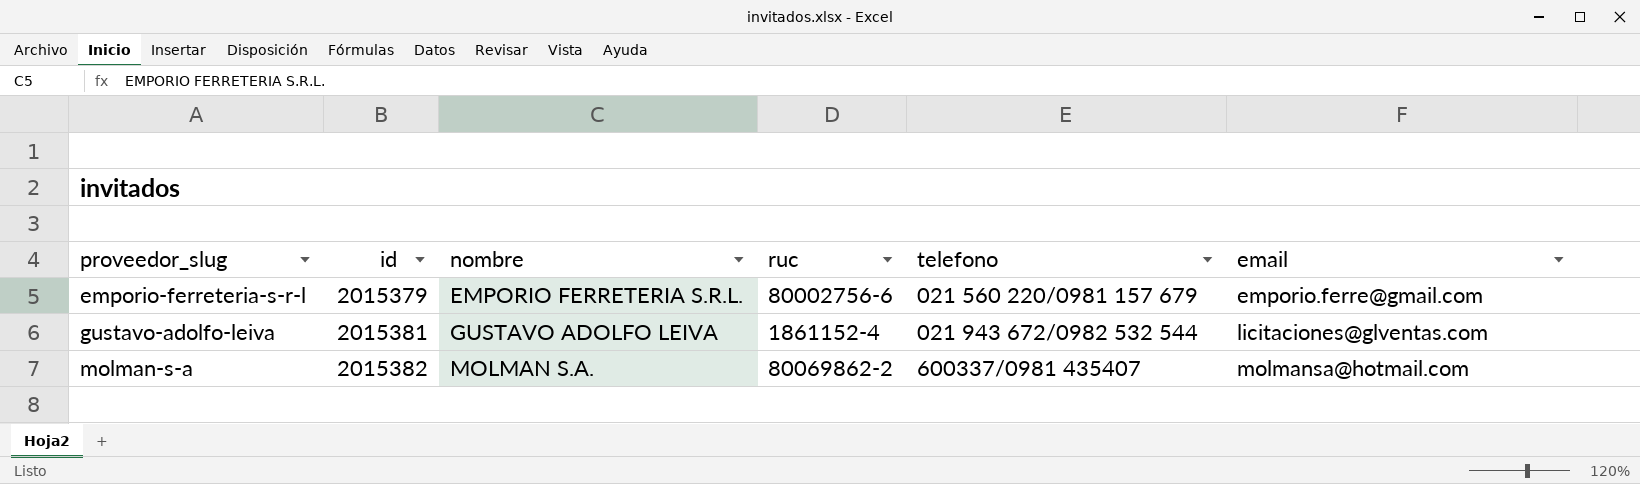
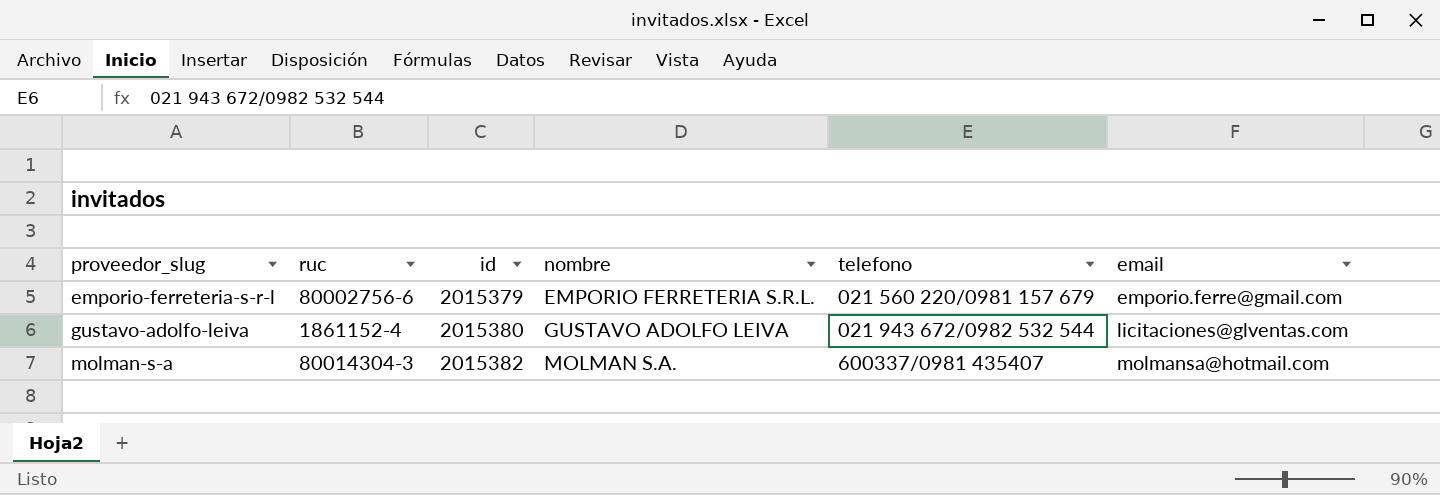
column ruc | position: 4 -> 2
gustavo-adolfo-leiva | id: 2015381 -> 2015380
molman-s-a | ruc: 80069862-2 -> 80014304-3

